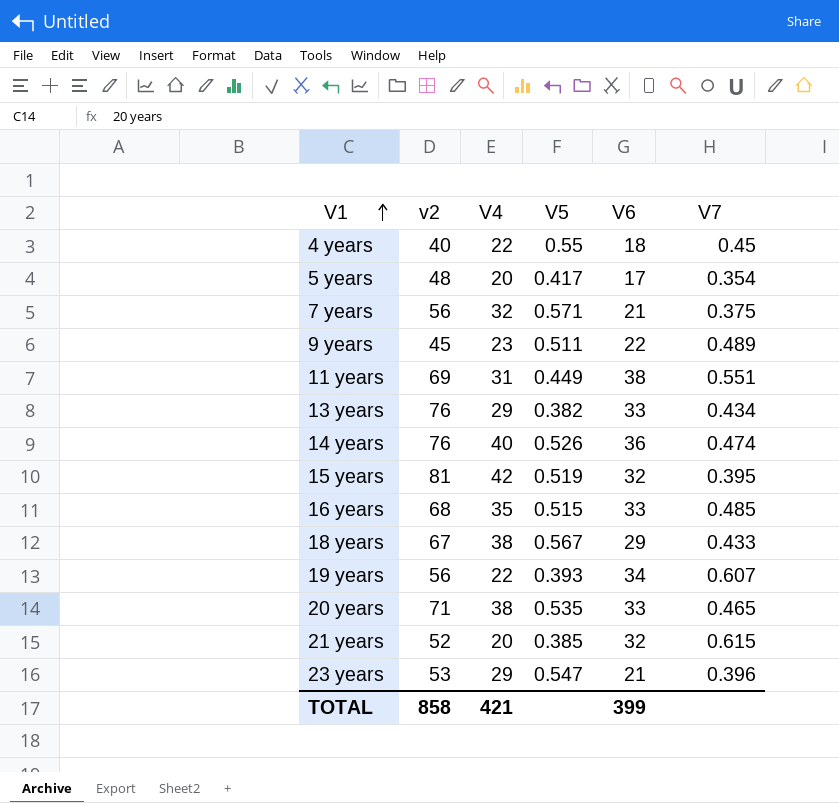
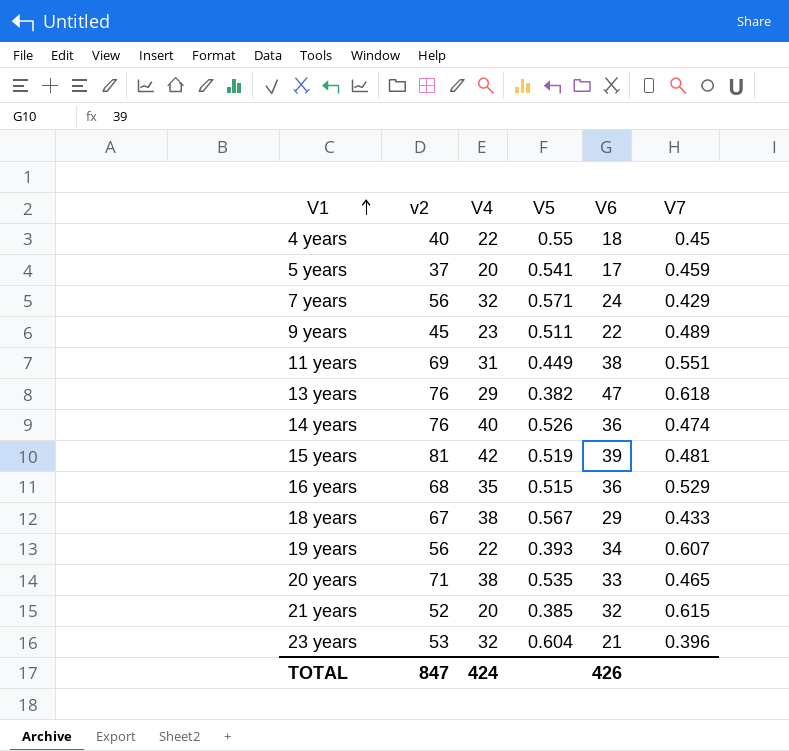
5 years | v2: 48 -> 37
5 years | V5: 0.417 -> 0.541
5 years | V7: 0.354 -> 0.459
7 years | V6: 21 -> 24
7 years | V7: 0.375 -> 0.429
13 years | V6: 33 -> 47
13 years | V7: 0.434 -> 0.618
15 years | V6: 32 -> 39
15 years | V7: 0.395 -> 0.481
16 years | V6: 33 -> 36
16 years | V7: 0.485 -> 0.529
23 years | V4: 29 -> 32
23 years | V5: 0.547 -> 0.604
TOTAL | v2: 858 -> 847
TOTAL | V4: 421 -> 424
TOTAL | V6: 399 -> 426

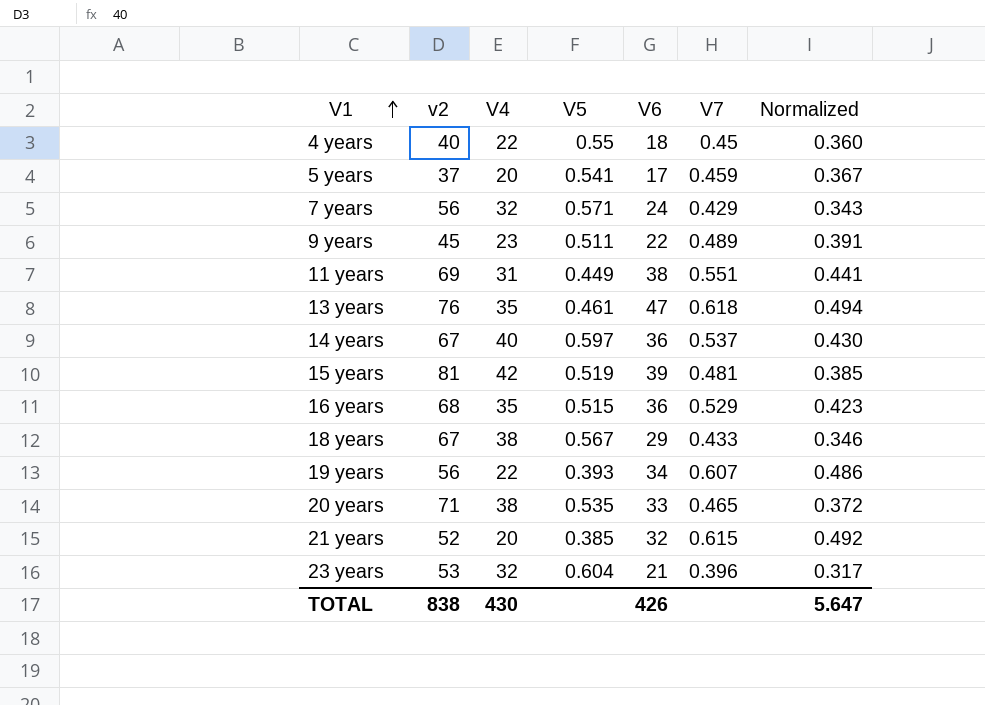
column Normalized | formula: none -> [V7] * 0.8
13 years | V4: 29 -> 35
13 years | V5: 0.382 -> 0.461
14 years | v2: 76 -> 67
14 years | V5: 0.526 -> 0.597
14 years | V7: 0.474 -> 0.537
TOTAL | v2: 847 -> 838
TOTAL | V4: 424 -> 430

